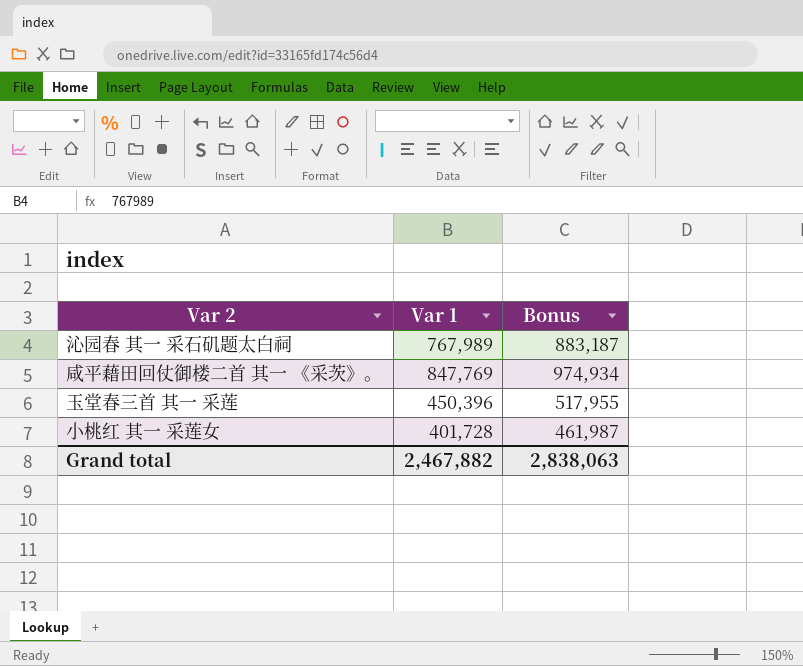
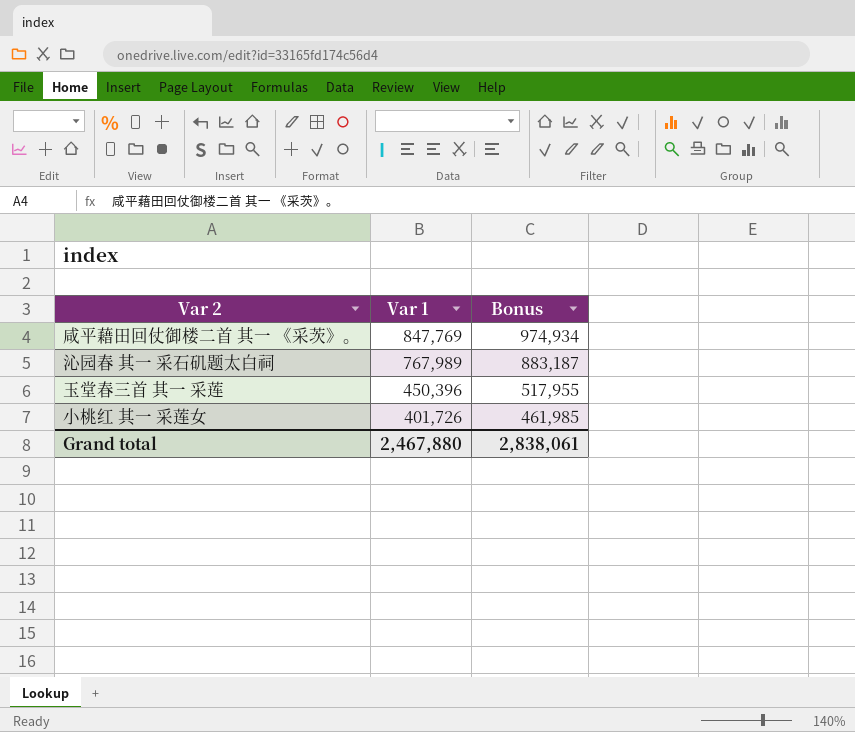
row order: none -> Var 1 descending
小桃红 其一 采莲女 | Var 1: 401,728 -> 401,726
小桃红 其一 采莲女 | Bonus: 461,987 -> 461,985
Grand total | Var 1: 2,467,882 -> 2,467,880
Grand total | Bonus: 2,838,063 -> 2,838,061

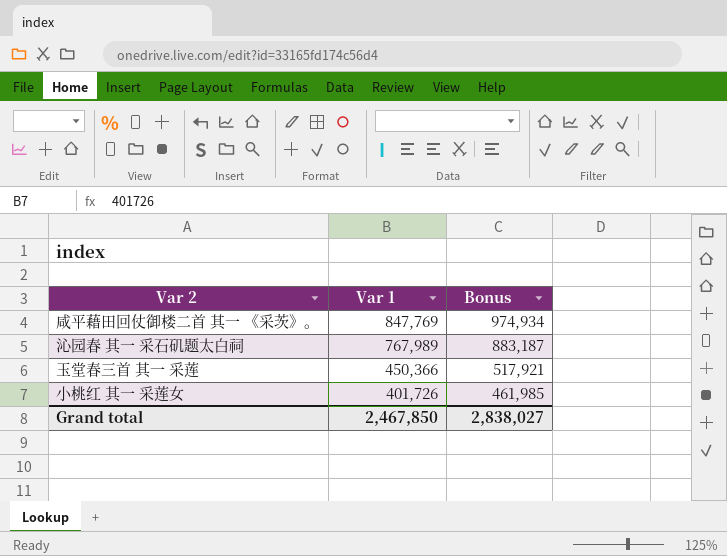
玉堂春三首 其一 采莲 | Var 1: 450,396 -> 450,366
玉堂春三首 其一 采莲 | Bonus: 517,955 -> 517,921
Grand total | Var 1: 2,467,880 -> 2,467,850
Grand total | Bonus: 2,838,061 -> 2,838,027

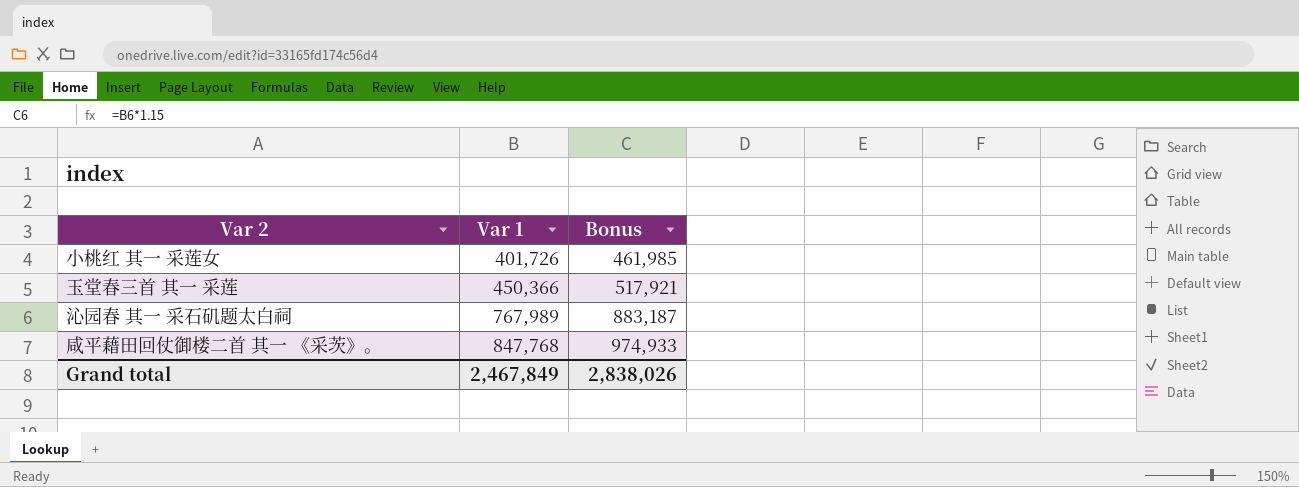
row order: Var 1 descending -> Var 1 ascending
咸平藉田回仗御楼二首 其一 《采茨》。 | Var 1: 847,769 -> 847,768
咸平藉田回仗御楼二首 其一 《采茨》。 | Bonus: 974,934 -> 974,933
Grand total | Var 1: 2,467,850 -> 2,467,849
Grand total | Bonus: 2,838,027 -> 2,838,026

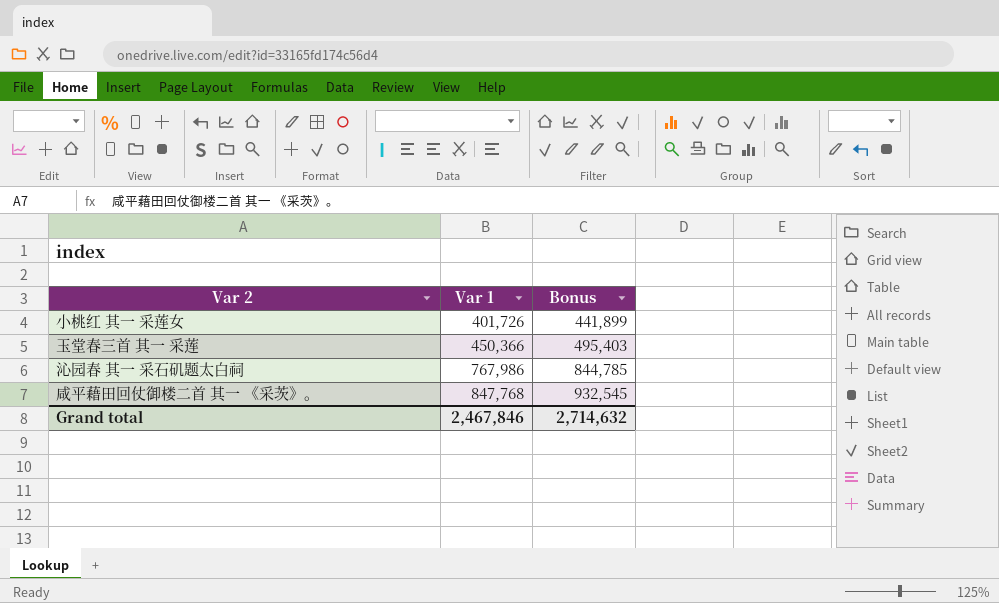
column Bonus | formula: [Var 1] * 1.15 -> [Var 1] * 1.1
沁园春 其一 采石矶题太白祠 | Var 1: 767,989 -> 767,986
Grand total | Var 1: 2,467,849 -> 2,467,846
Grand total | Bonus: 2,838,026 -> 2,714,632

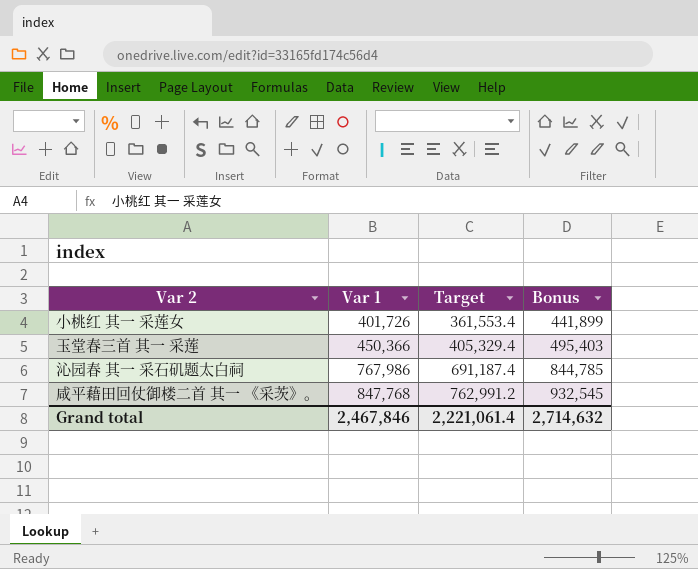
column Target | formula: none -> [Var 1] * 0.9

